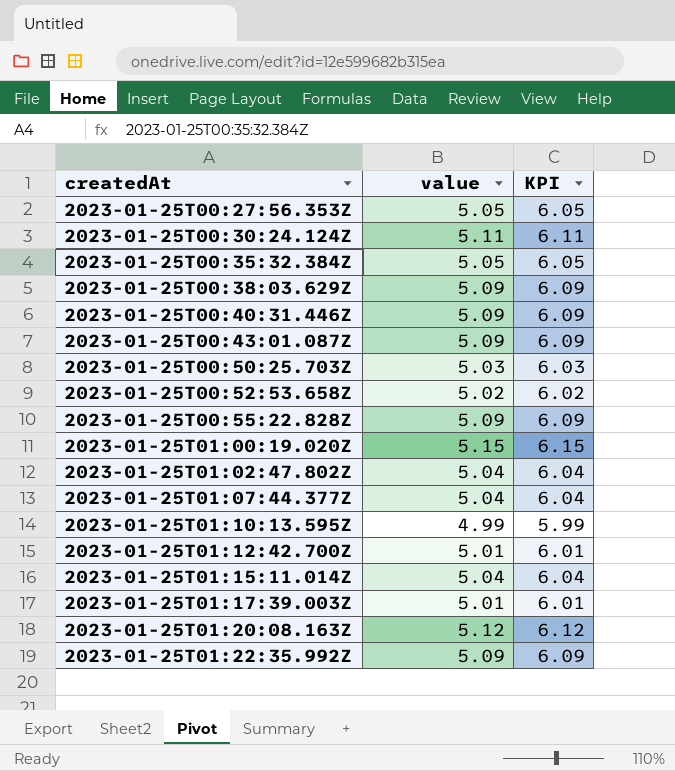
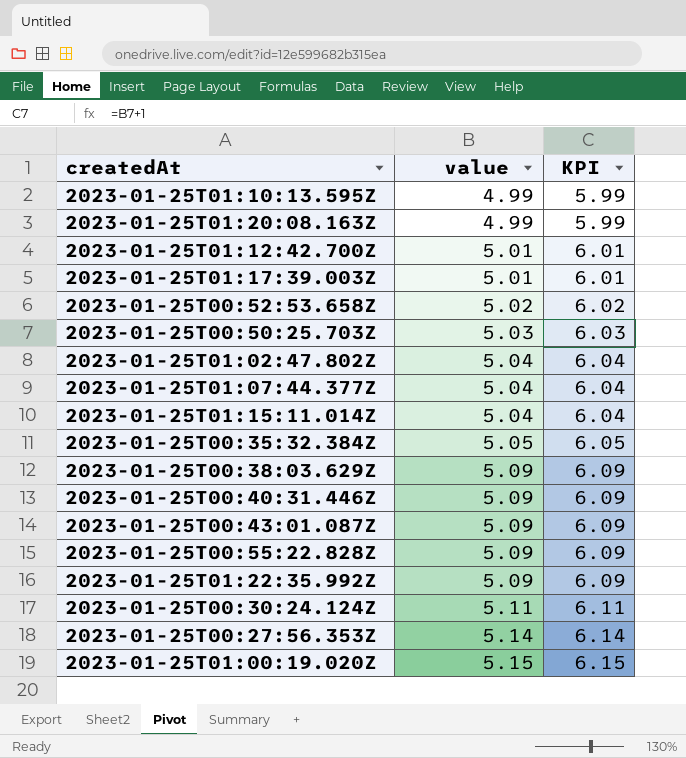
row order: createdAt ascending -> value ascending
2023-01-25T01:20:08.163Z | value: 5.12 -> 4.99
2023-01-25T01:20:08.163Z | KPI: 6.12 -> 5.99
2023-01-25T00:27:56.353Z | value: 5.05 -> 5.14
2023-01-25T00:27:56.353Z | KPI: 6.05 -> 6.14

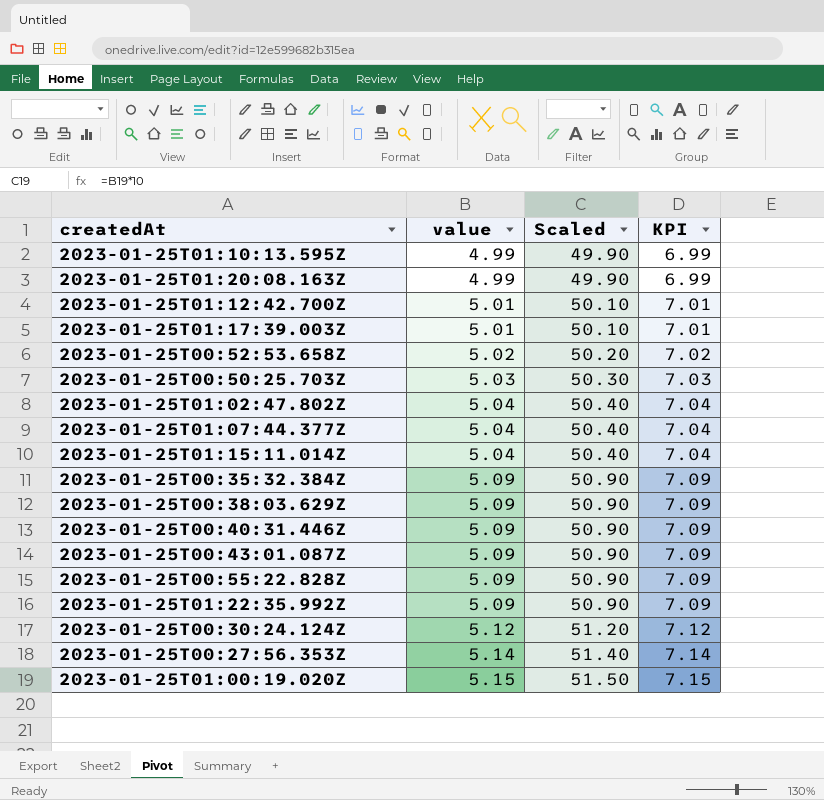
column Scaled | formula: none -> [value] * 10
column KPI | formula: [value] + 1 -> [value] + 2
2023-01-25T00:35:32.384Z | value: 5.05 -> 5.09
2023-01-25T00:30:24.124Z | value: 5.11 -> 5.12

